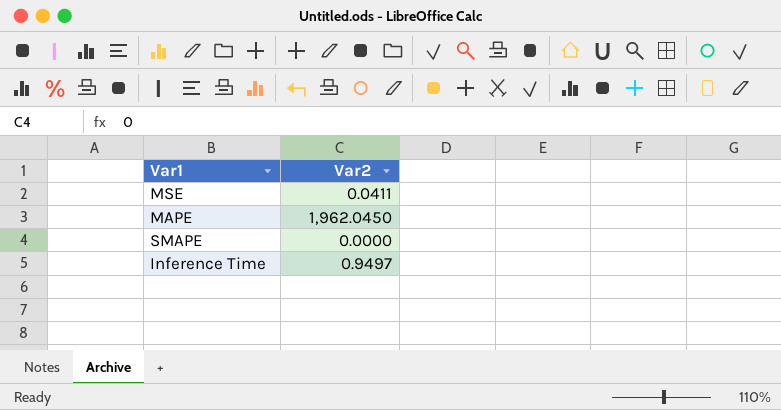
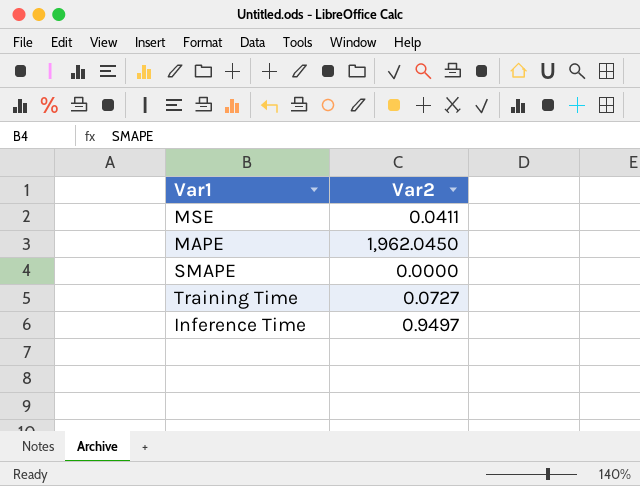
row Training Time: none -> 0.0727

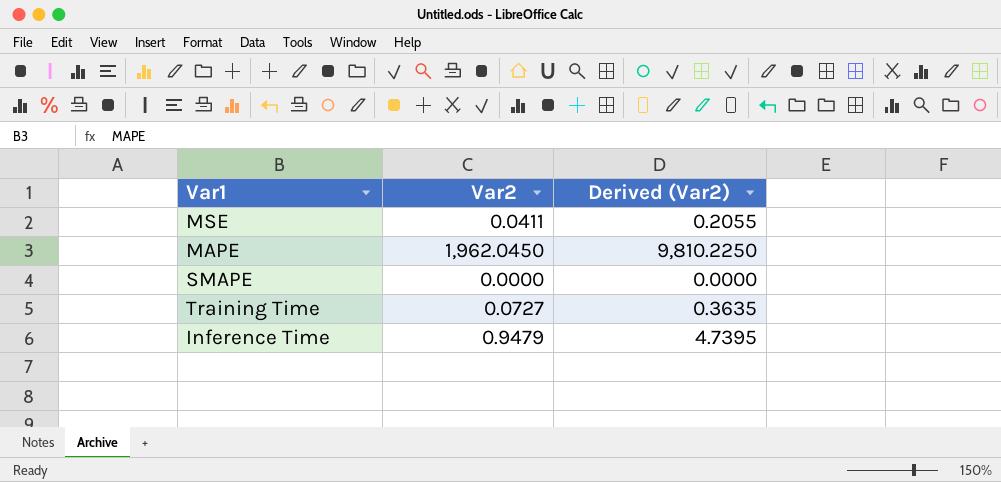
column Derived (Var2) | formula: none -> [Var2] * 5
Inference Time | Var2: 0.9497 -> 0.9479

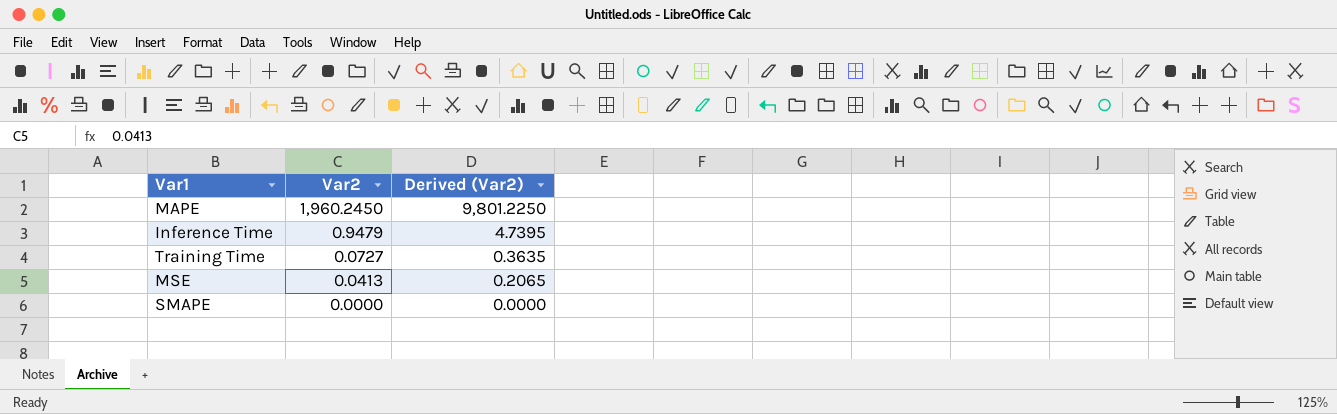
row order: none -> Var2 descending
MAPE | Var2: 1,962.0450 -> 1,960.2450
MAPE | Derived (Var2): 9,810.2250 -> 9,801.2250
MSE | Var2: 0.0411 -> 0.0413
MSE | Derived (Var2): 0.2055 -> 0.2065

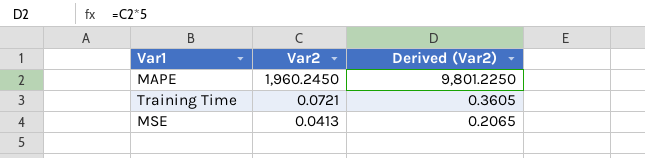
row Inference Time: 0.9479 | 4.7395 -> none
row SMAPE: 0.0000 | 0.0000 -> none
Training Time | Var2: 0.0727 -> 0.0721
Training Time | Derived (Var2): 0.3635 -> 0.3605

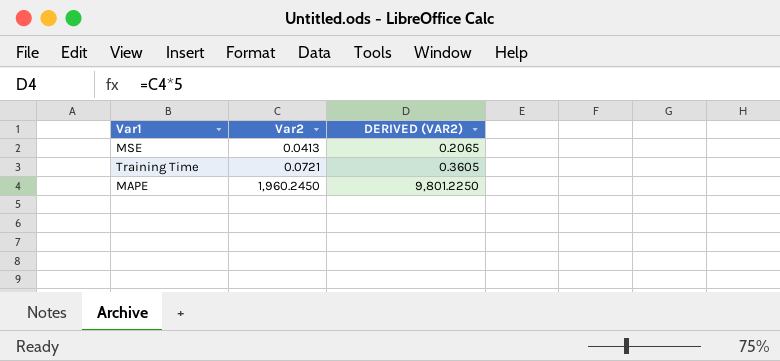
row order: Var2 descending -> Var2 ascending
column name: Derived (Var2) -> DERIVED (VAR2)

